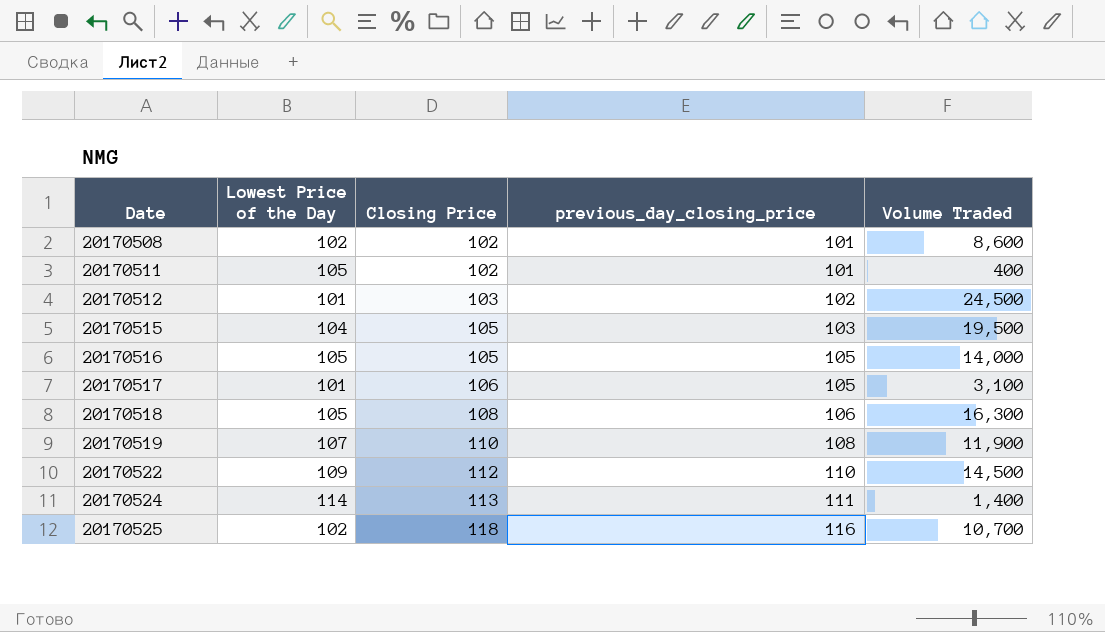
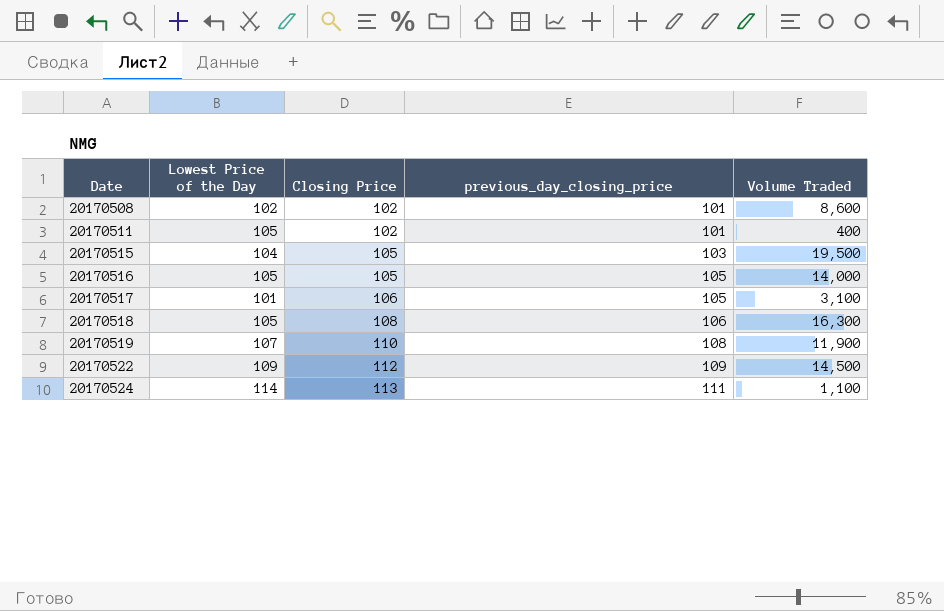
row 20170512: 101 | 103 | 102 | 24,500 -> none
row 20170525: 102 | 118 | 116 | 10,700 -> none
20170522 | previous_day_closing_price: 110 -> 109
20170524 | Volume Traded: 1,400 -> 1,100

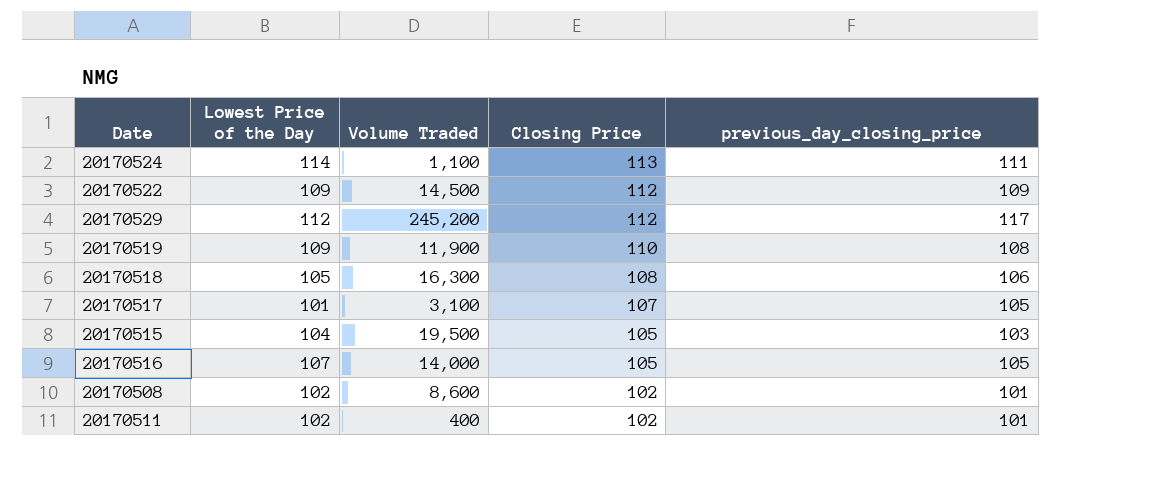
row order: Date ascending -> Closing Price descending
column Volume Traded | position: 5 -> 3
row 20170529: none -> 112 | 245,200 | 112 | 117
20170519 | Lowest Price of the Day: 107 -> 109
20170517 | Closing Price: 106 -> 107
20170516 | Lowest Price of the Day: 105 -> 107
20170511 | Lowest Price of the Day: 105 -> 102

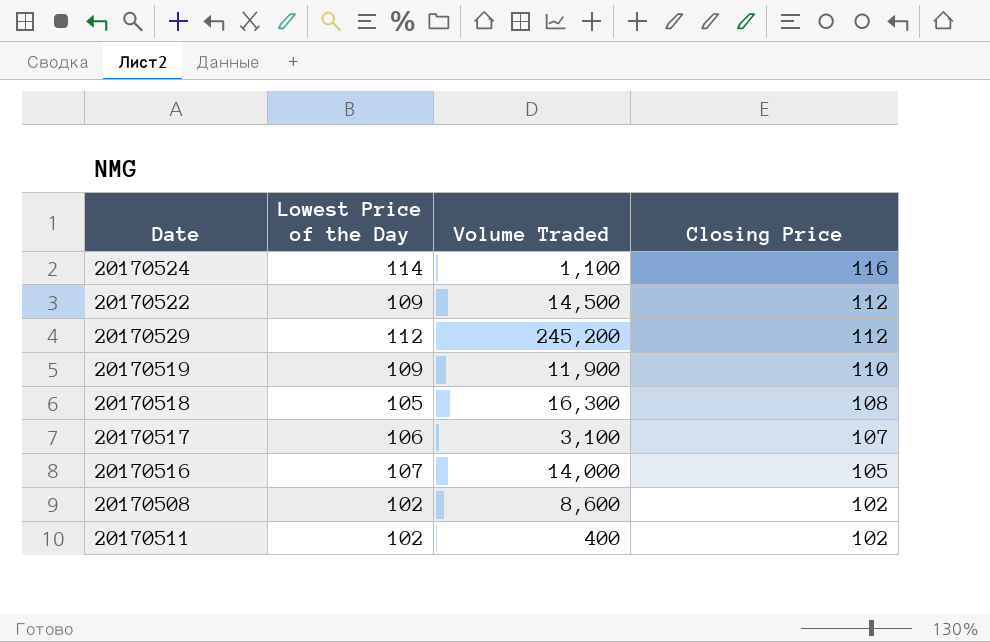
column previous_day_closing_price | position: 5 -> none
row 20170515: 104 | 19,500 | 105 | 103 -> none
20170524 | Closing Price: 113 -> 116
20170517 | Lowest Price of the Day: 101 -> 106

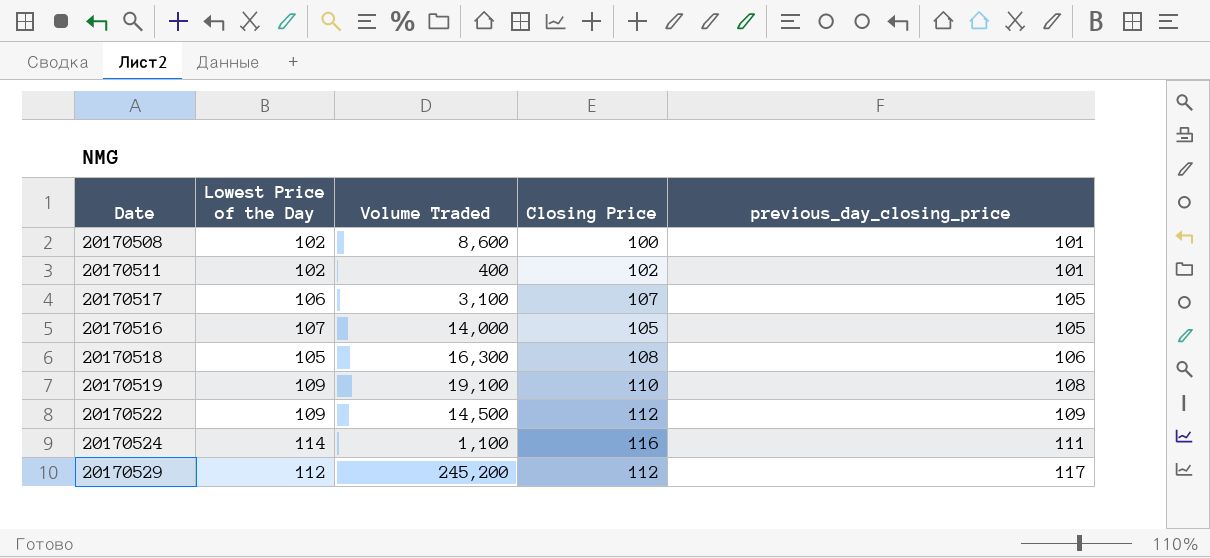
row order: Closing Price descending -> previous_day_closing_price ascending
column previous_day_closing_price | position: none -> 5
20170508 | Closing Price: 102 -> 100
20170519 | Volume Traded: 11,900 -> 19,100

